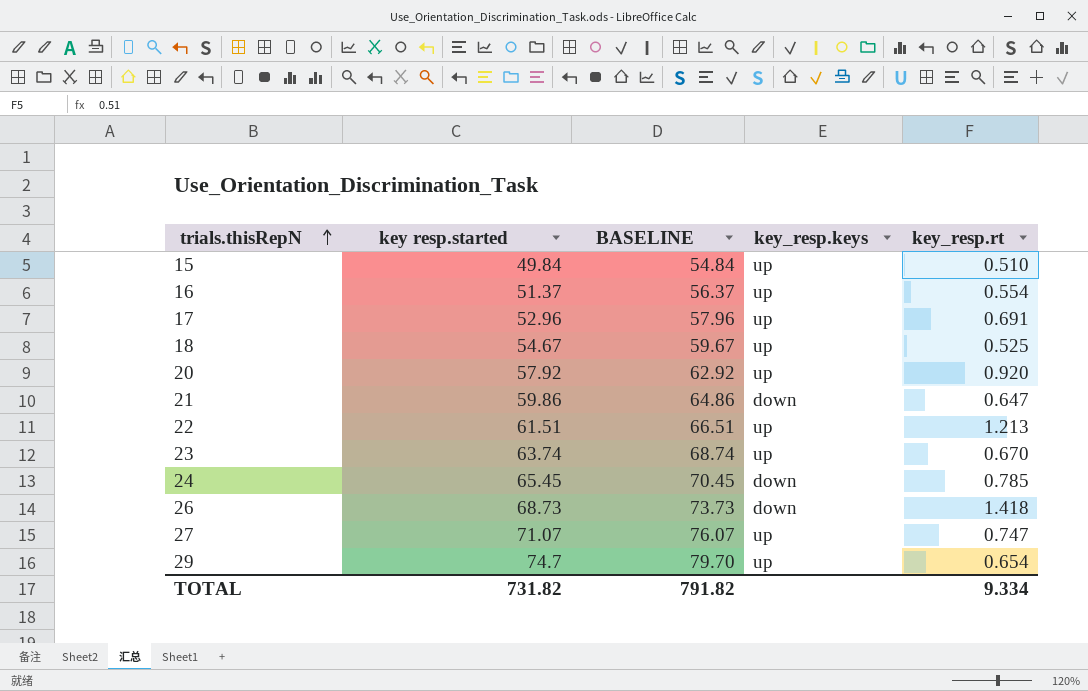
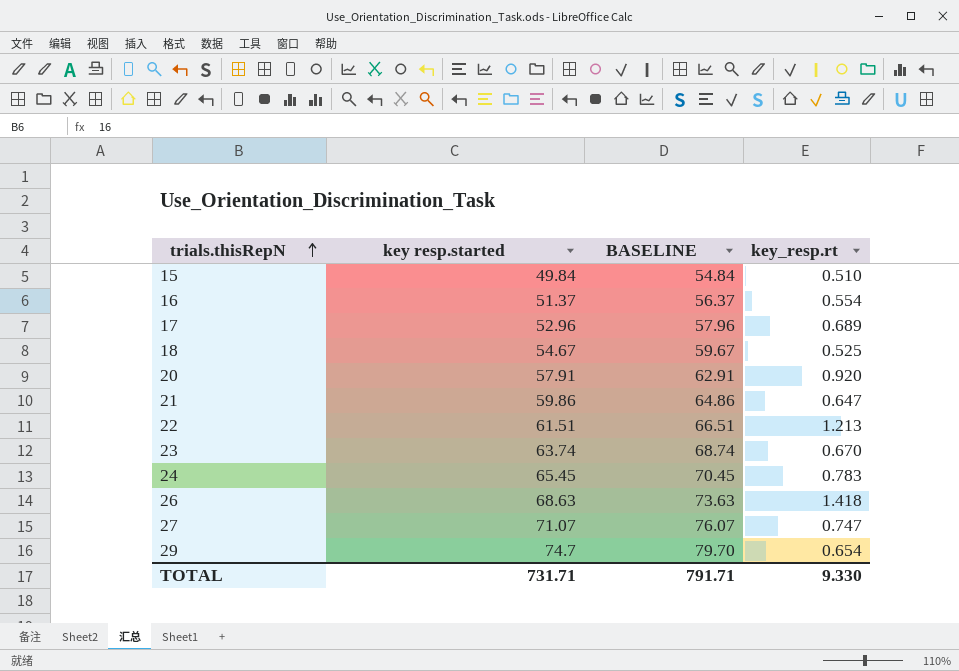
column key_resp.keys | position: 4 -> none
17 | key_resp.rt: 0.691 -> 0.689
20 | key resp.started: 57.92 -> 57.91
20 | BASELINE: 62.92 -> 62.91
24 | key_resp.rt: 0.785 -> 0.783
26 | key resp.started: 68.73 -> 68.63
26 | BASELINE: 73.73 -> 73.63
TOTAL | key resp.started: 731.82 -> 731.71
TOTAL | BASELINE: 791.82 -> 791.71
TOTAL | key_resp.rt: 9.334 -> 9.330

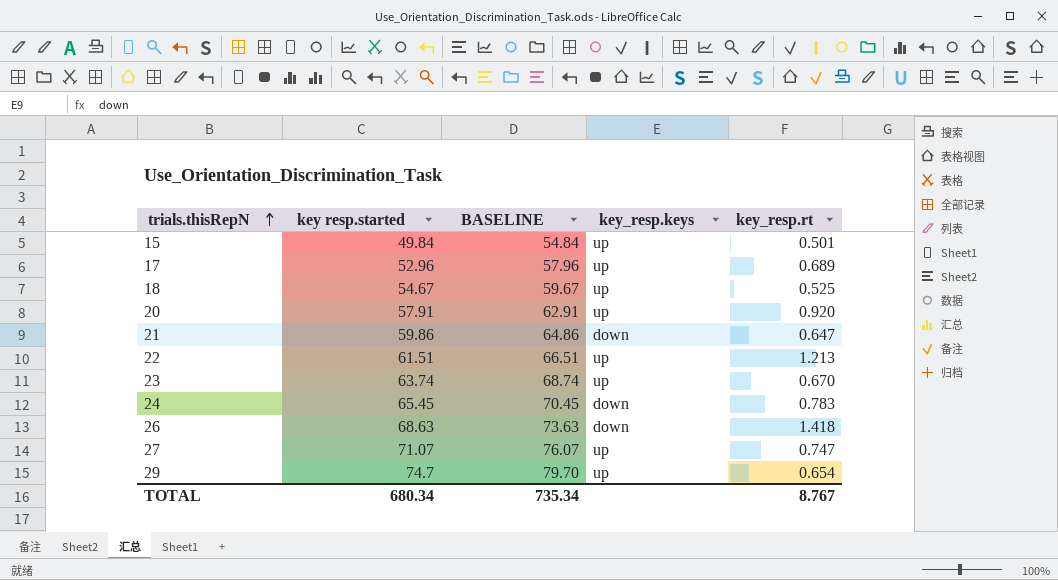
column key_resp.keys | position: none -> 4
row 16: 51.37 | 56.37 | 0.554 -> none
15 | key_resp.rt: 0.510 -> 0.501
TOTAL | key resp.started: 731.71 -> 680.34
TOTAL | BASELINE: 791.71 -> 735.34
TOTAL | key_resp.rt: 9.330 -> 8.767

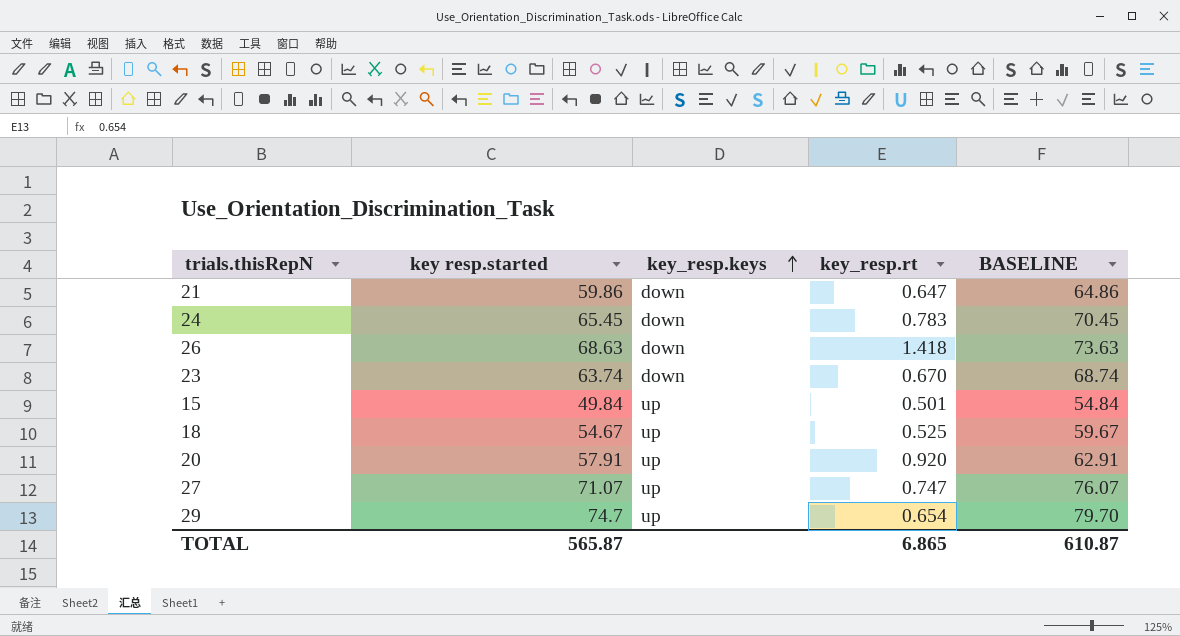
row order: trials.thisRepN ascending -> key_resp.keys ascending
column BASELINE | position: 3 -> 5
row 17: 52.96 | 57.96 | up | 0.689 -> none
row 22: 61.51 | 66.51 | up | 1.213 -> none
23 | key_resp.keys: up -> down
TOTAL | key resp.started: 680.34 -> 565.87
TOTAL | key_resp.rt: 8.767 -> 6.865
TOTAL | BASELINE: 735.34 -> 610.87

